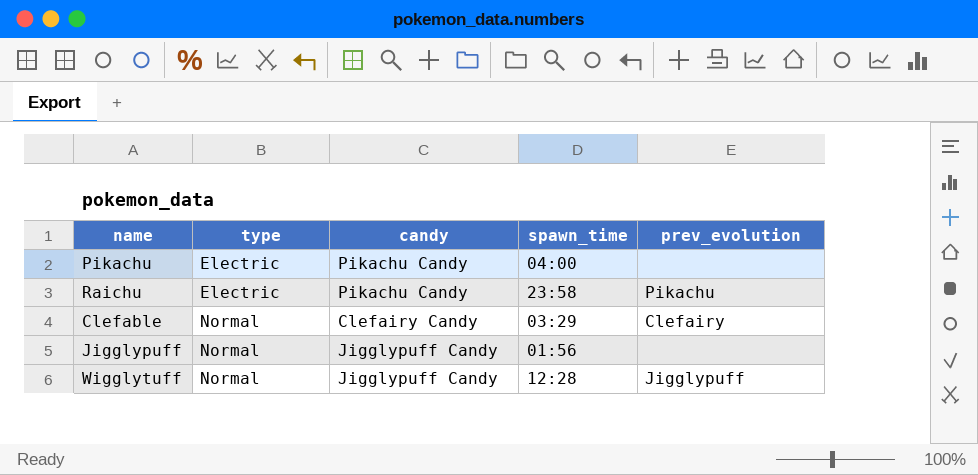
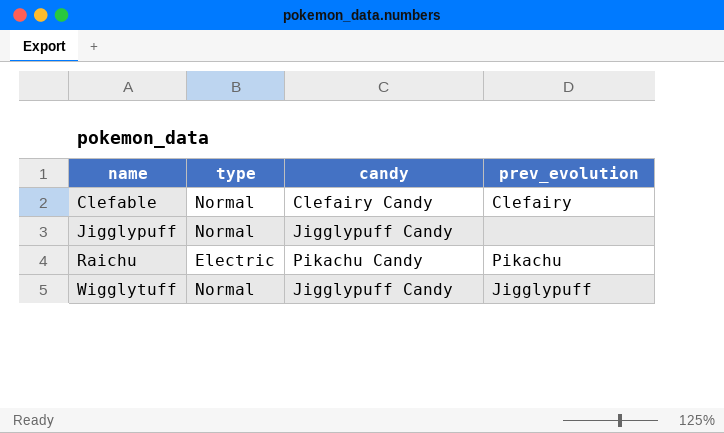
row order: type ascending -> name ascending
column spawn_time | position: 4 -> none
row Pikachu: Electric | Pikachu Candy | 04:00 | none -> none

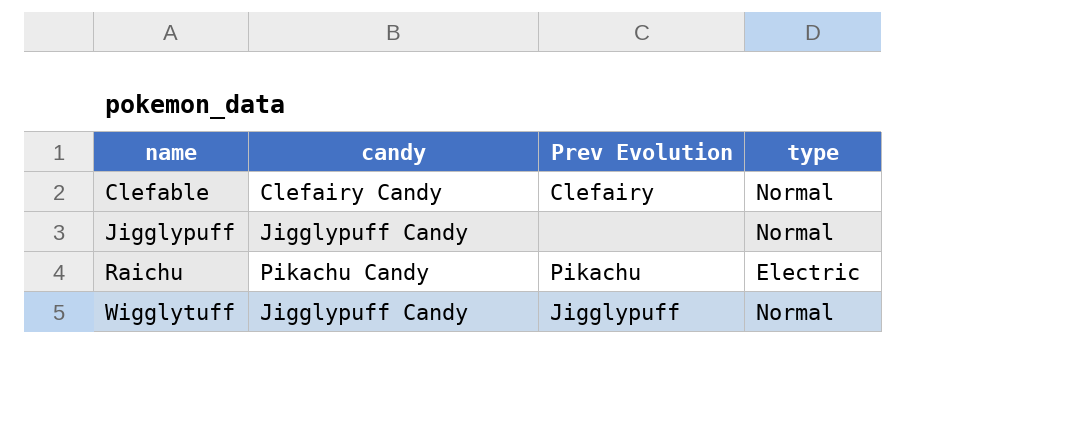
column name: prev_evolution -> Prev Evolution
column type | position: 2 -> 4

